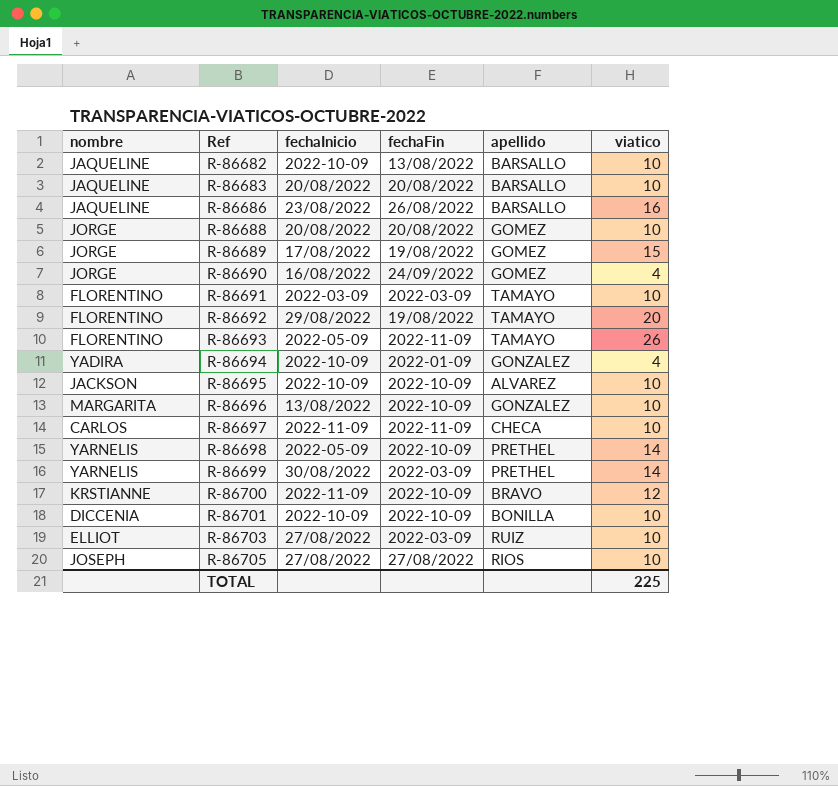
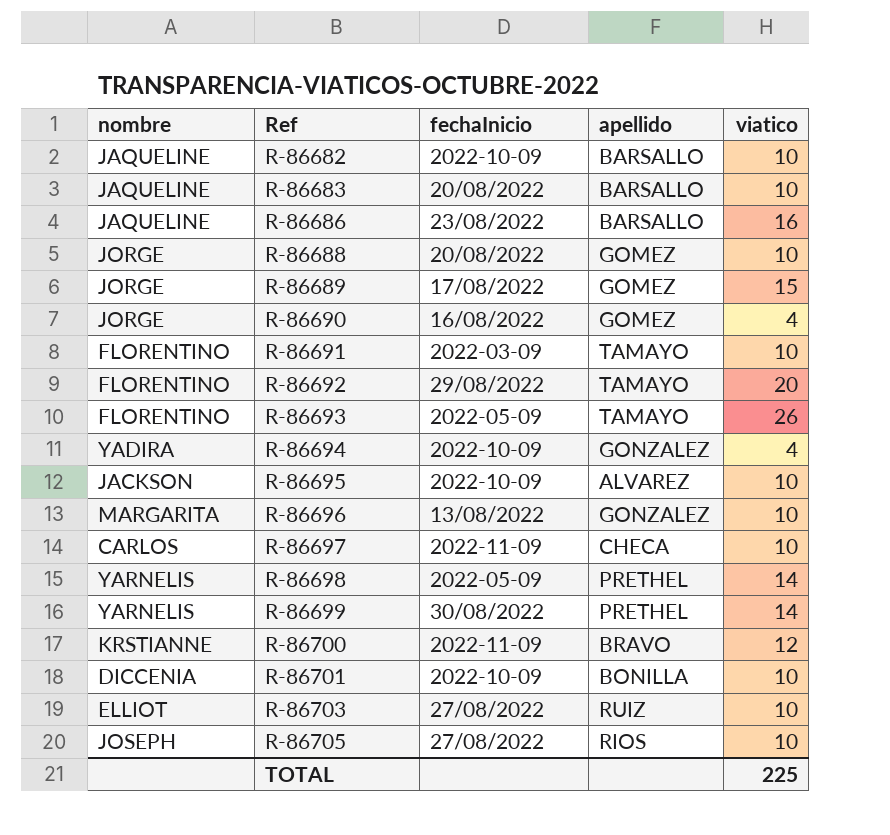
column fechaFin | position: 4 -> none

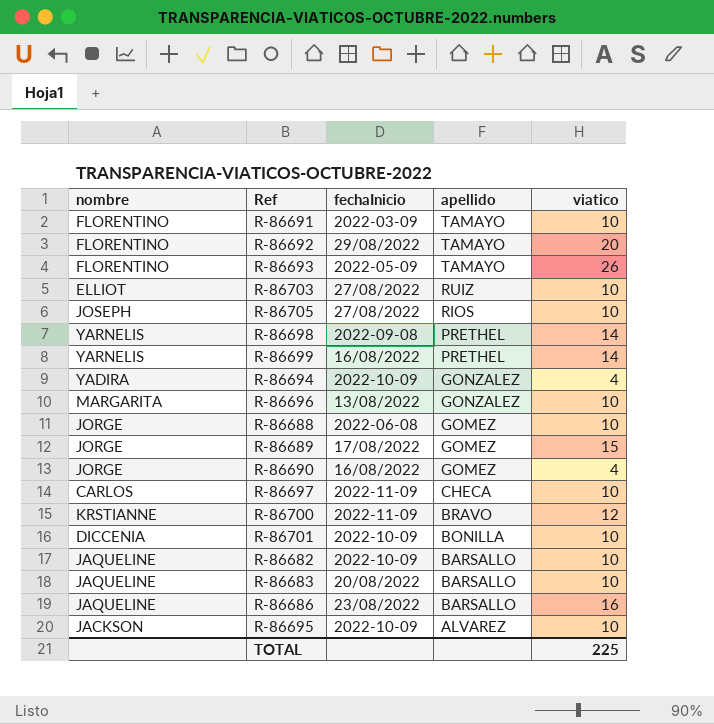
row order: Ref ascending -> apellido descending
R-86698 | fechaInicio: 2022-05-09 -> 2022-09-08
R-86699 | fechaInicio: 30/08/2022 -> 16/08/2022
R-86688 | fechaInicio: 20/08/2022 -> 2022-06-08

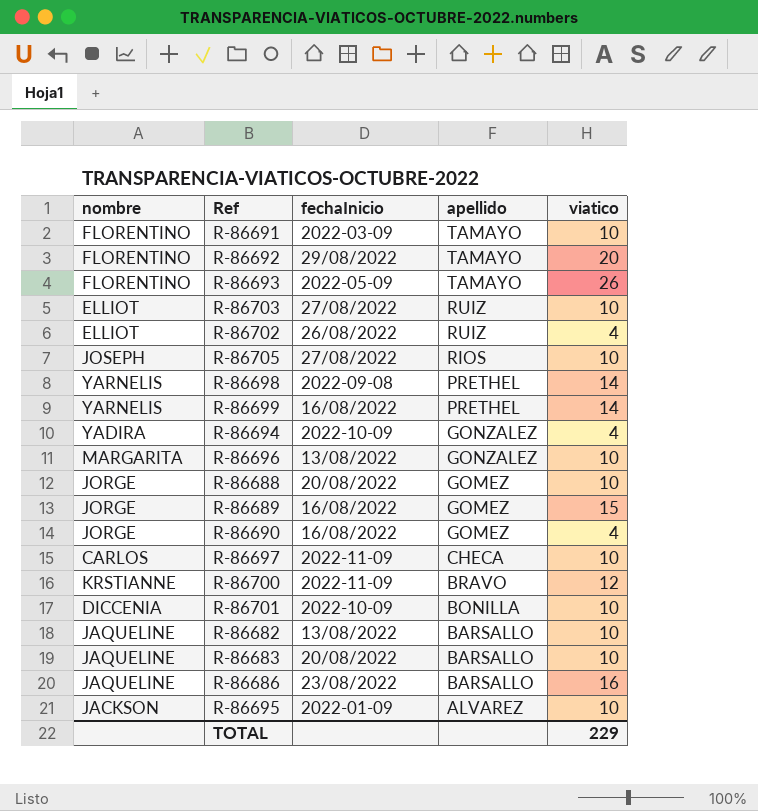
row R-86702: none -> ELLIOT | 26/08/2022 | RUIZ | 4
R-86688 | fechaInicio: 2022-06-08 -> 20/08/2022
R-86689 | fechaInicio: 17/08/2022 -> 16/08/2022
R-86682 | fechaInicio: 2022-10-09 -> 13/08/2022
R-86695 | fechaInicio: 2022-10-09 -> 2022-01-09
TOTAL | viatico: 225 -> 229

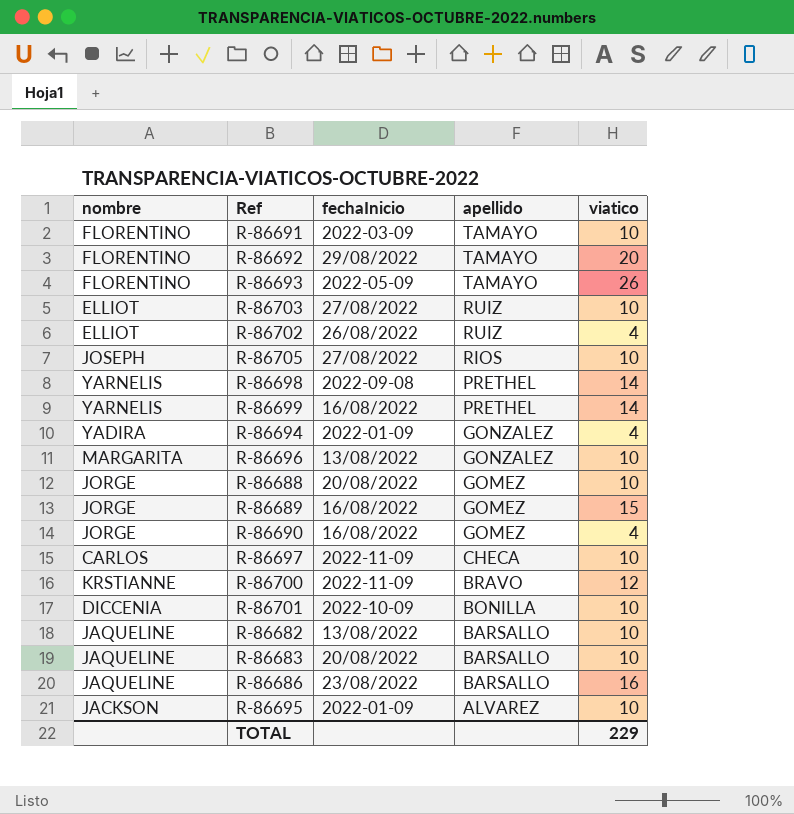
R-86694 | fechaInicio: 2022-10-09 -> 2022-01-09

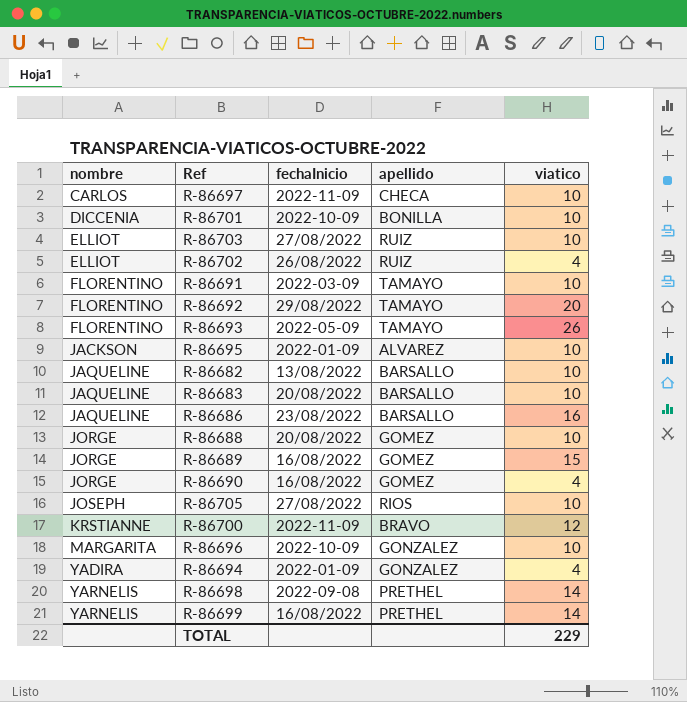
row order: apellido descending -> nombre ascending
R-86696 | fechaInicio: 13/08/2022 -> 2022-10-09

